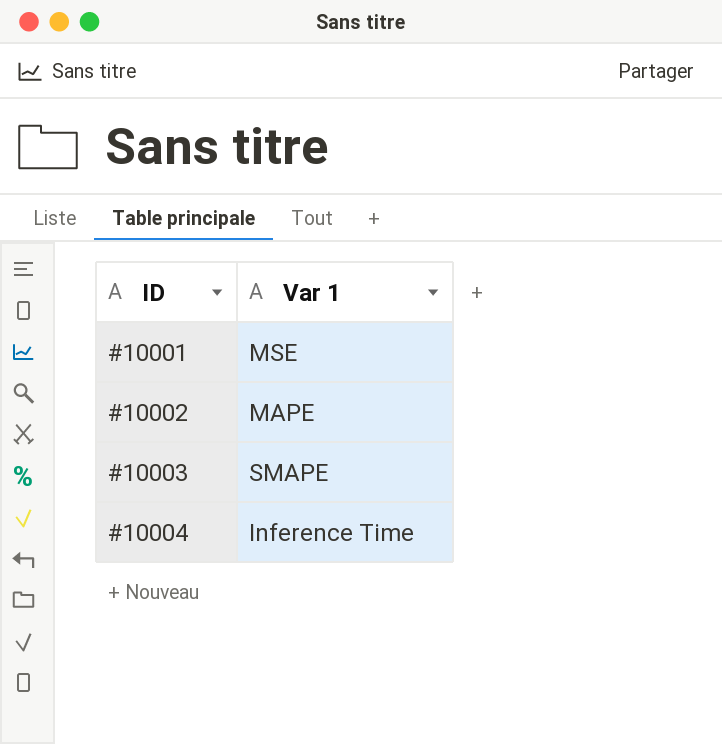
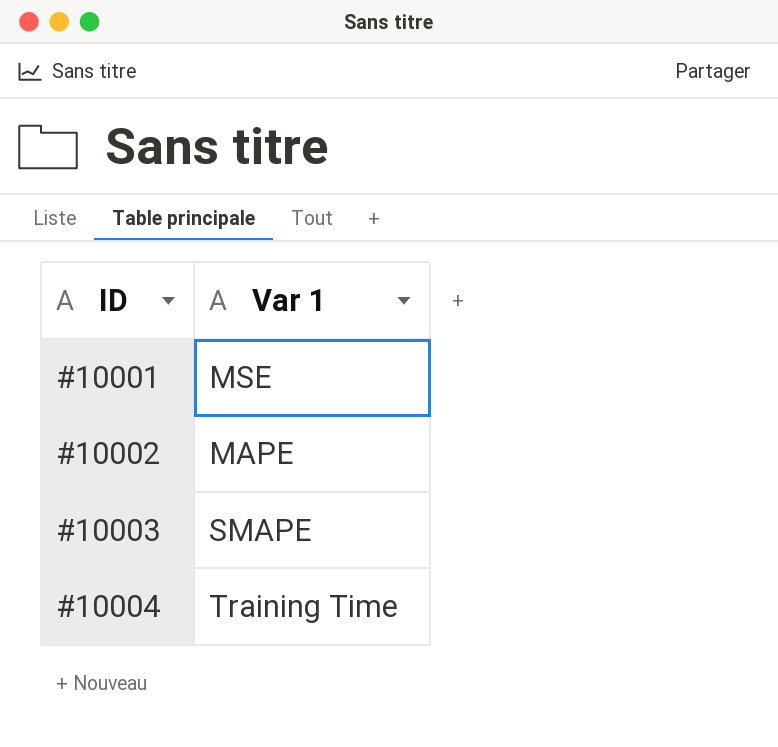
#10004 | Var 1: Inference Time -> Training Time

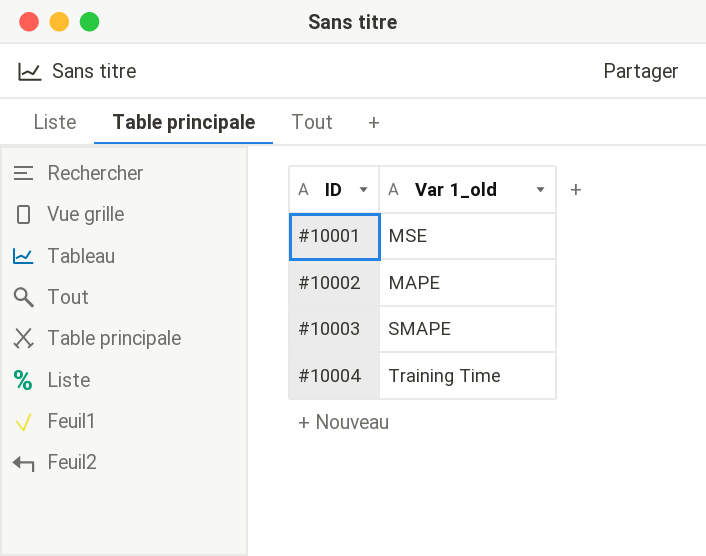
column name: Var 1 -> Var 1_old

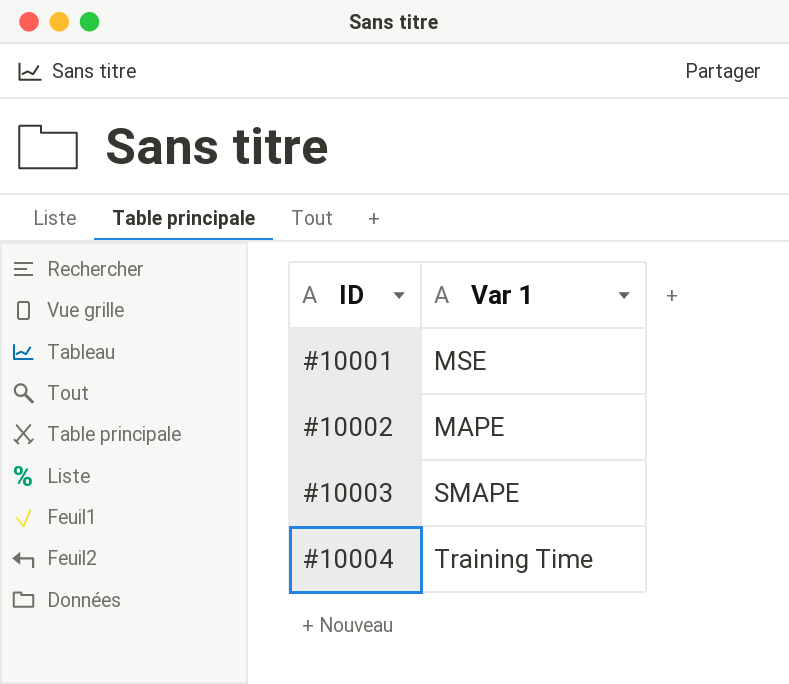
column name: Var 1_old -> Var 1

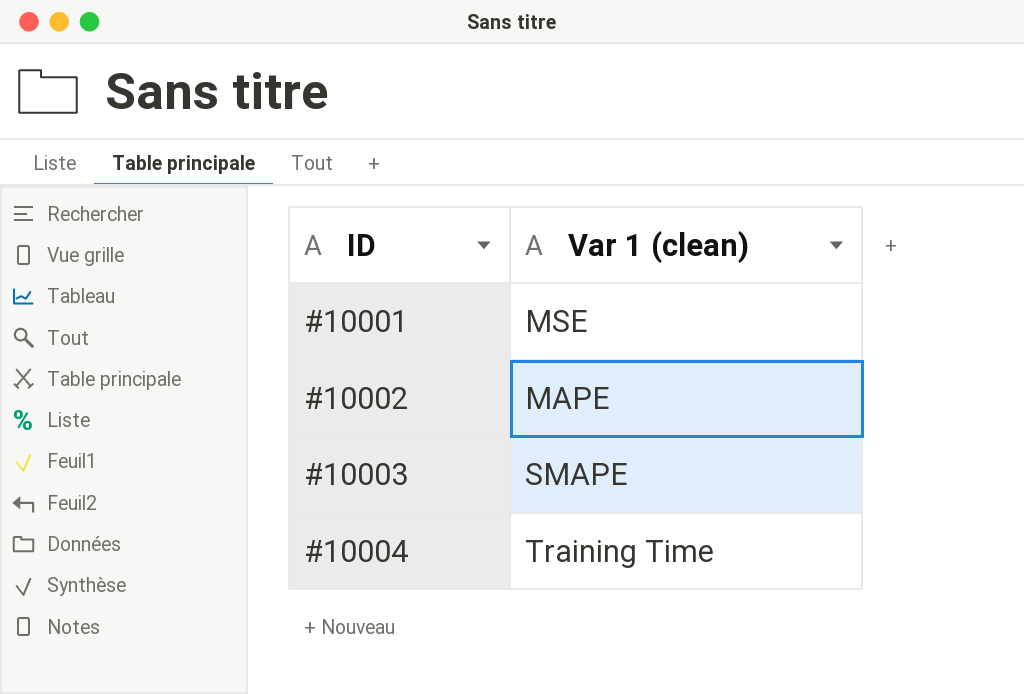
column name: Var 1 -> Var 1 (clean)

